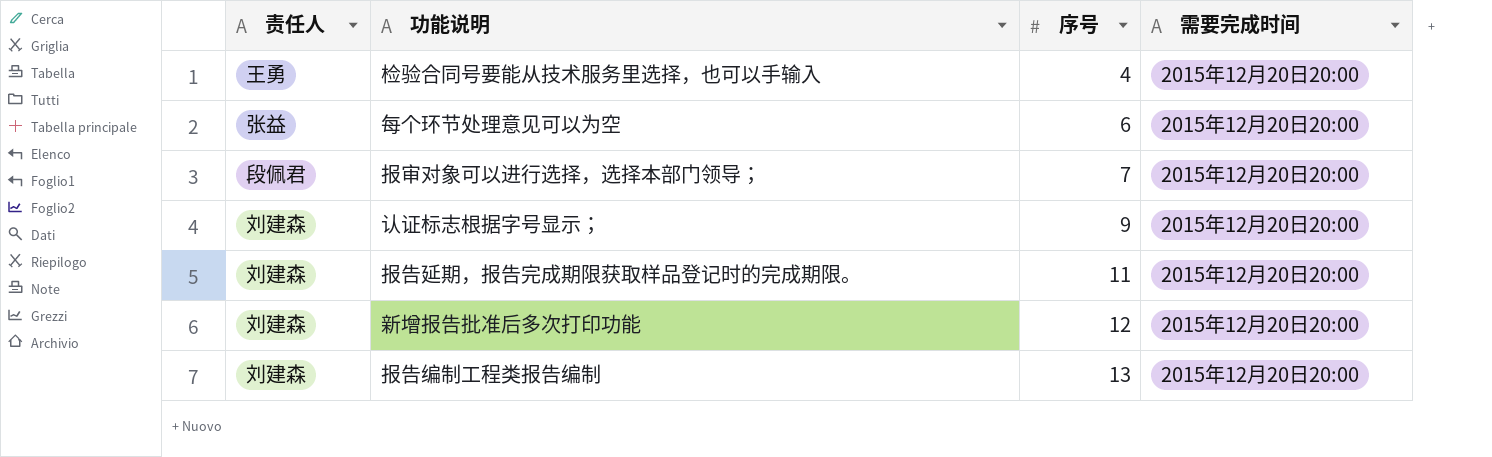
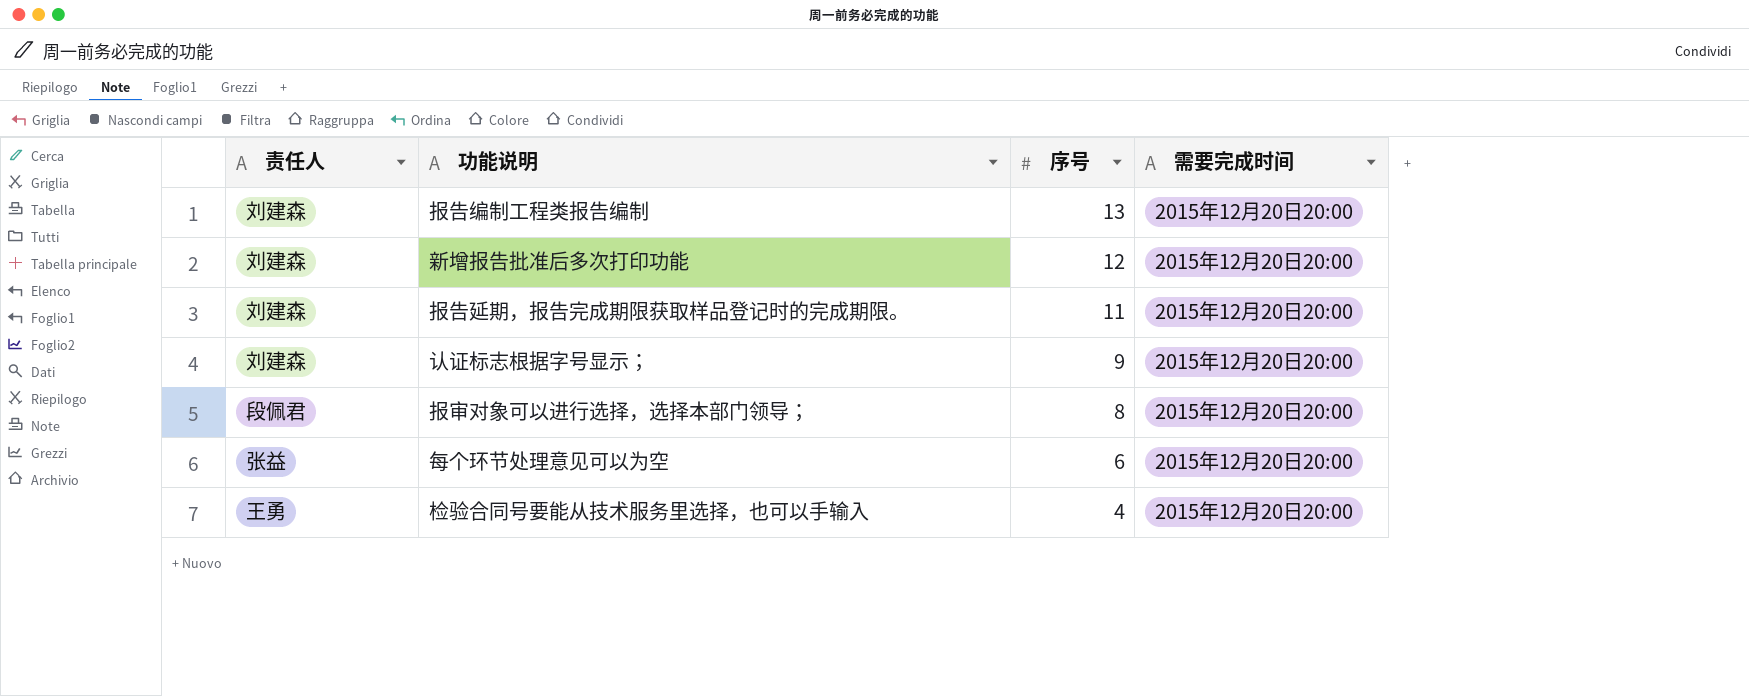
row order: 序号 ascending -> 序号 descending
报审对象可以进行选择，选择本部门领导； | 序号: 7 -> 8

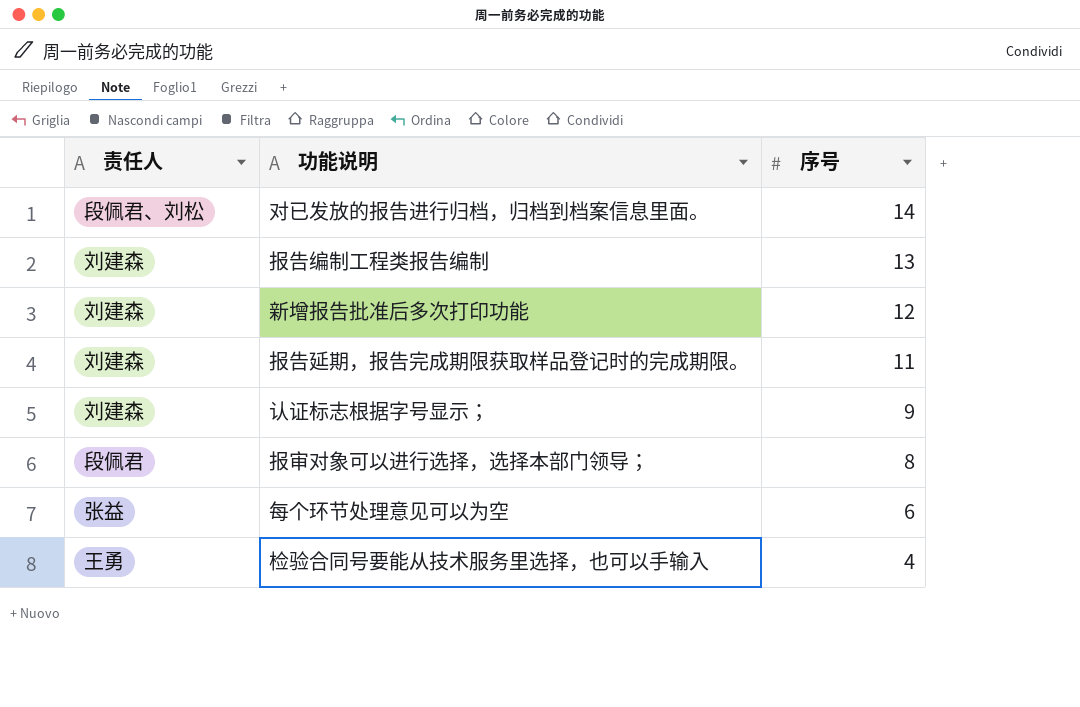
column 需要完成时间 | position: 4 -> none
row 对已发放的报告进行归档，归档到档案信息里面。: none -> 段佩君、刘松 | 14

